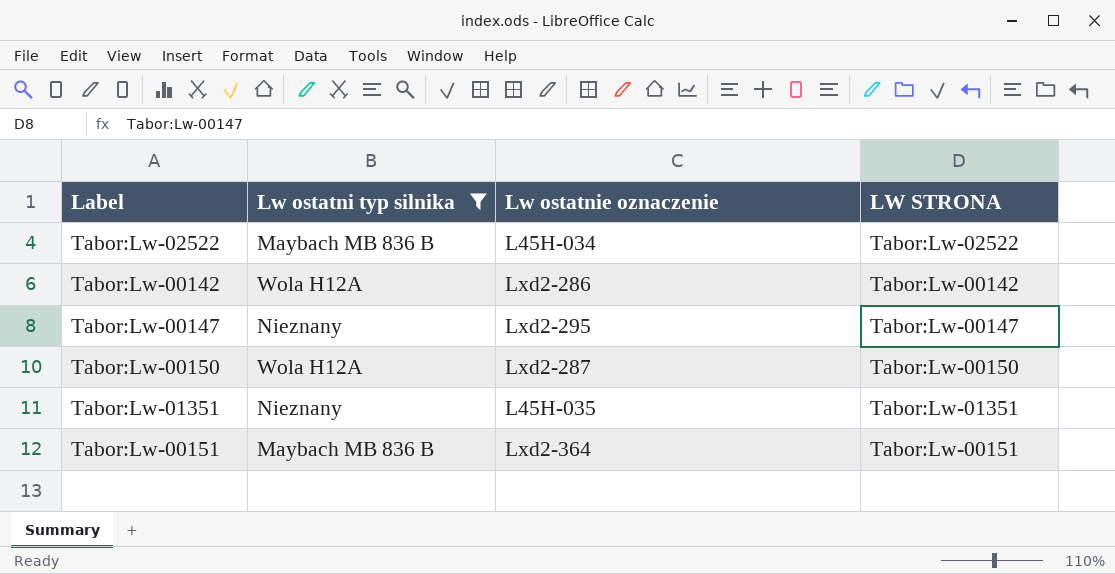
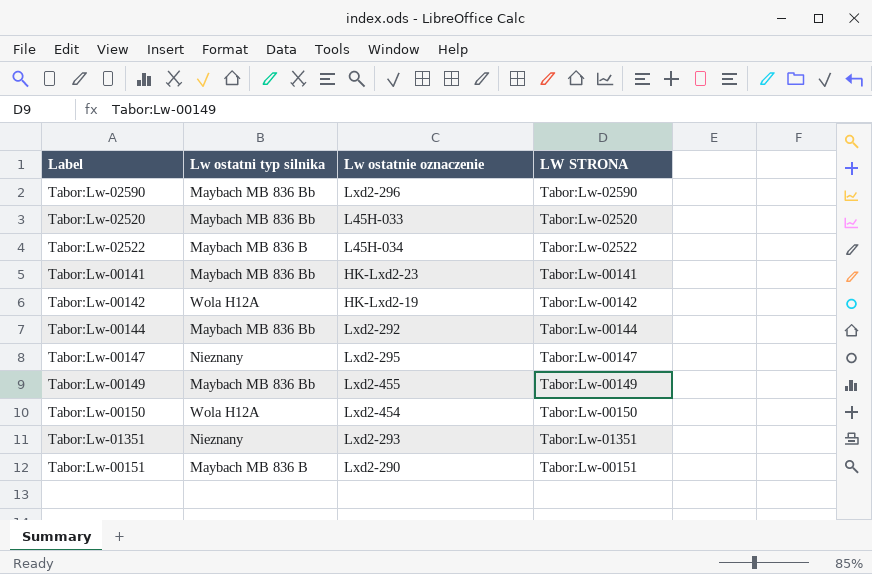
filter: Lw ostatni typ silnika != Maybach MB 836 Bb -> none
Tabor:Lw-00142 | Lw ostatnie oznaczenie: Lxd2-286 -> HK-Lxd2-19
Tabor:Lw-00150 | Lw ostatnie oznaczenie: Lxd2-287 -> Lxd2-454
Tabor:Lw-01351 | Lw ostatnie oznaczenie: L45H-035 -> Lxd2-293
Tabor:Lw-00151 | Lw ostatnie oznaczenie: Lxd2-364 -> Lxd2-290

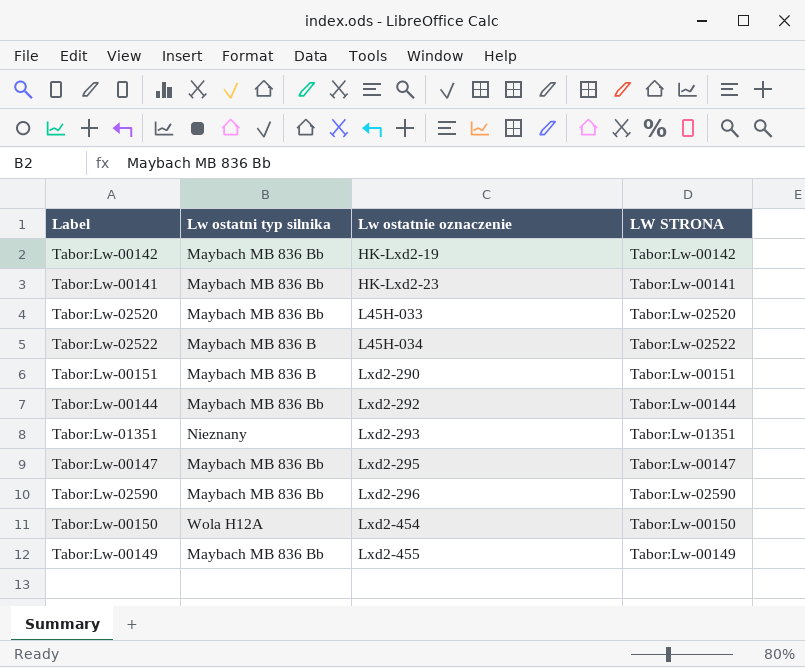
row order: none -> Lw ostatnie oznaczenie ascending
Tabor:Lw-00142 | Lw ostatni typ silnika: Wola H12A -> Maybach MB 836 Bb
Tabor:Lw-00147 | Lw ostatni typ silnika: Nieznany -> Maybach MB 836 Bb

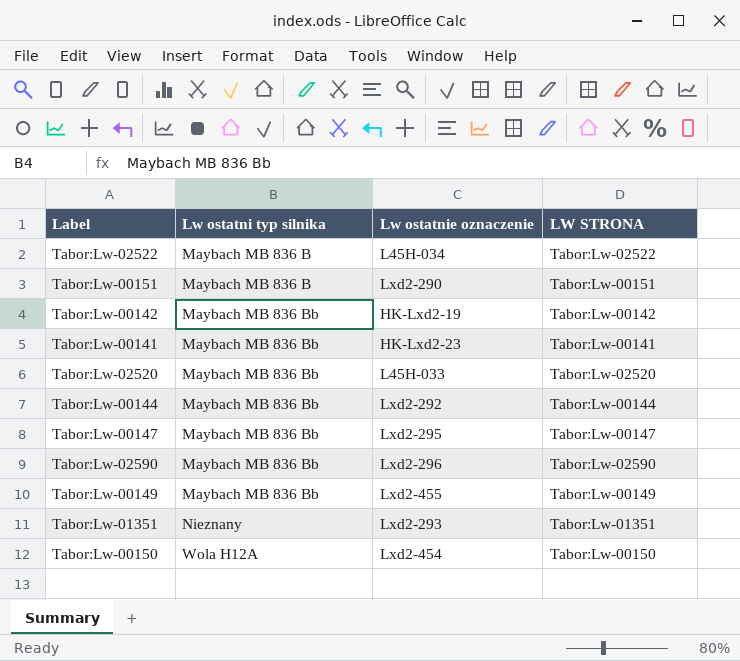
row order: Lw ostatnie oznaczenie ascending -> Lw ostatni typ silnika ascending

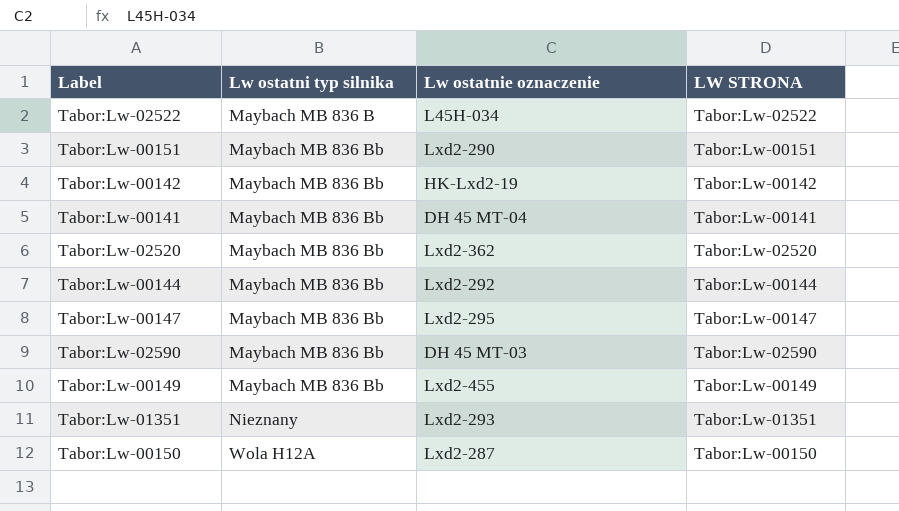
Tabor:Lw-00151 | Lw ostatni typ silnika: Maybach MB 836 B -> Maybach MB 836 Bb
Tabor:Lw-00141 | Lw ostatnie oznaczenie: HK-Lxd2-23 -> DH 45 MT-04
Tabor:Lw-02520 | Lw ostatnie oznaczenie: L45H-033 -> Lxd2-362
Tabor:Lw-02590 | Lw ostatnie oznaczenie: Lxd2-296 -> DH 45 MT-03
Tabor:Lw-00150 | Lw ostatnie oznaczenie: Lxd2-454 -> Lxd2-287

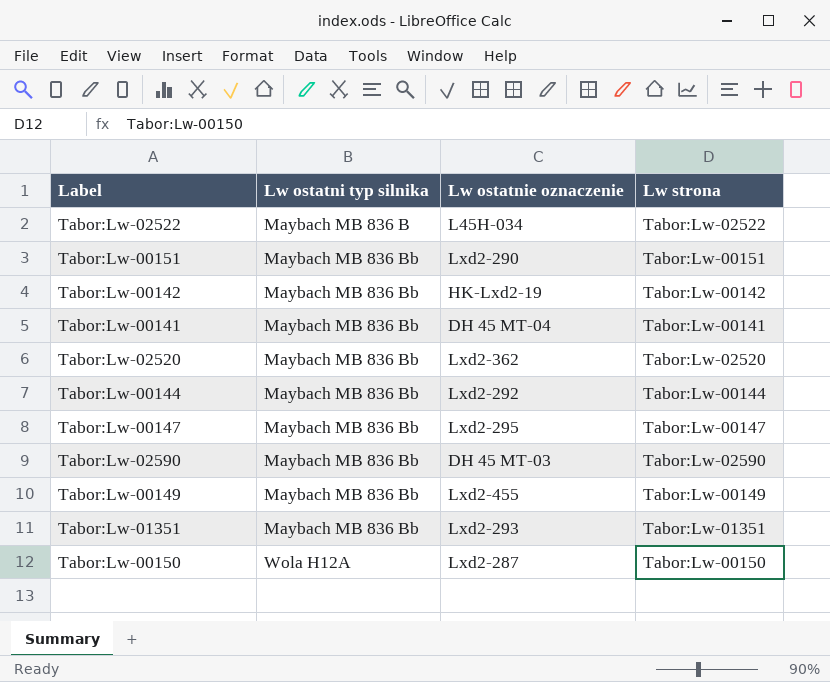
column name: LW STRONA -> Lw strona
Tabor:Lw-01351 | Lw ostatni typ silnika: Nieznany -> Maybach MB 836 Bb

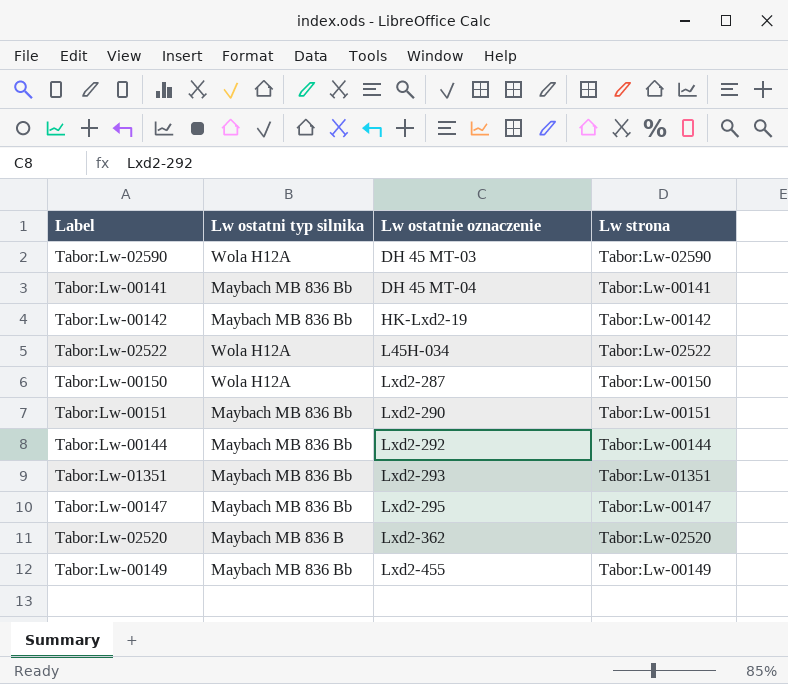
row order: Lw ostatni typ silnika ascending -> Lw ostatnie oznaczenie ascending
Tabor:Lw-02590 | Lw ostatni typ silnika: Maybach MB 836 Bb -> Wola H12A
Tabor:Lw-02522 | Lw ostatni typ silnika: Maybach MB 836 B -> Wola H12A
Tabor:Lw-02520 | Lw ostatni typ silnika: Maybach MB 836 Bb -> Maybach MB 836 B

